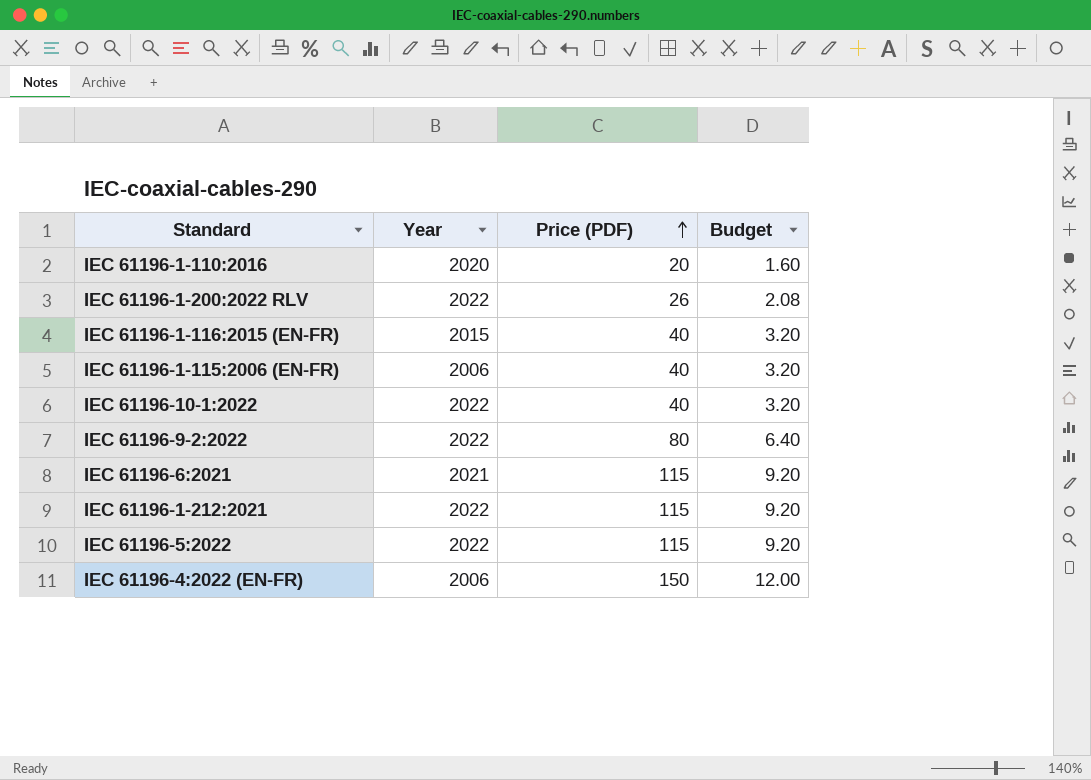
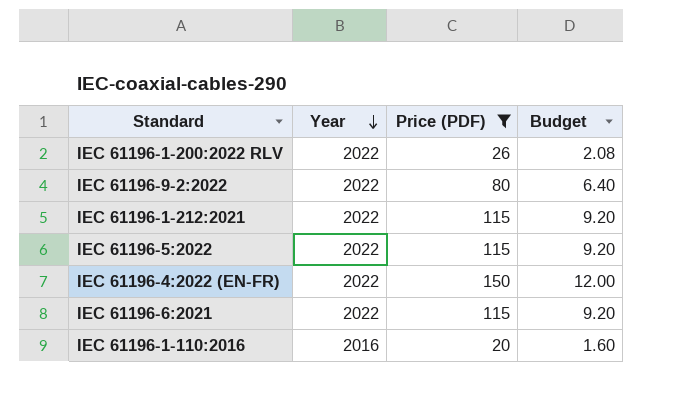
filter: none -> Price (PDF) != 40
row order: Price (PDF) ascending -> Year descending
IEC 61196-4:2022 (EN-FR) | Year: 2006 -> 2022
IEC 61196-6:2021 | Year: 2021 -> 2022
IEC 61196-1-110:2016 | Year: 2020 -> 2016

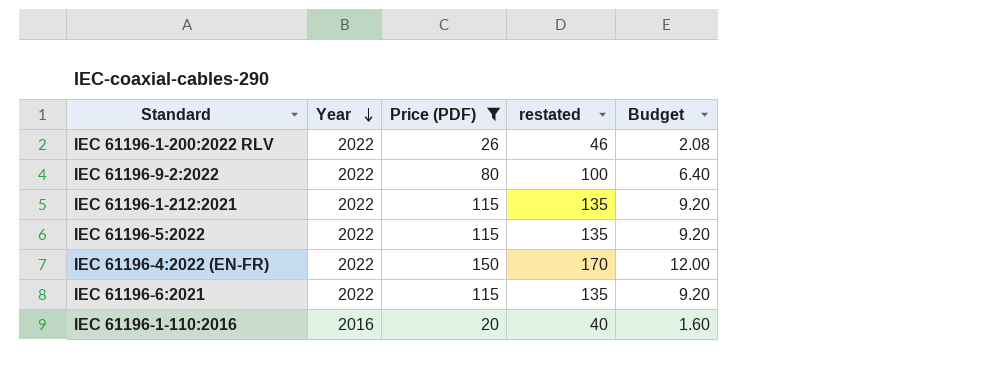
column restated | formula: none -> [Price (PDF)] + 20

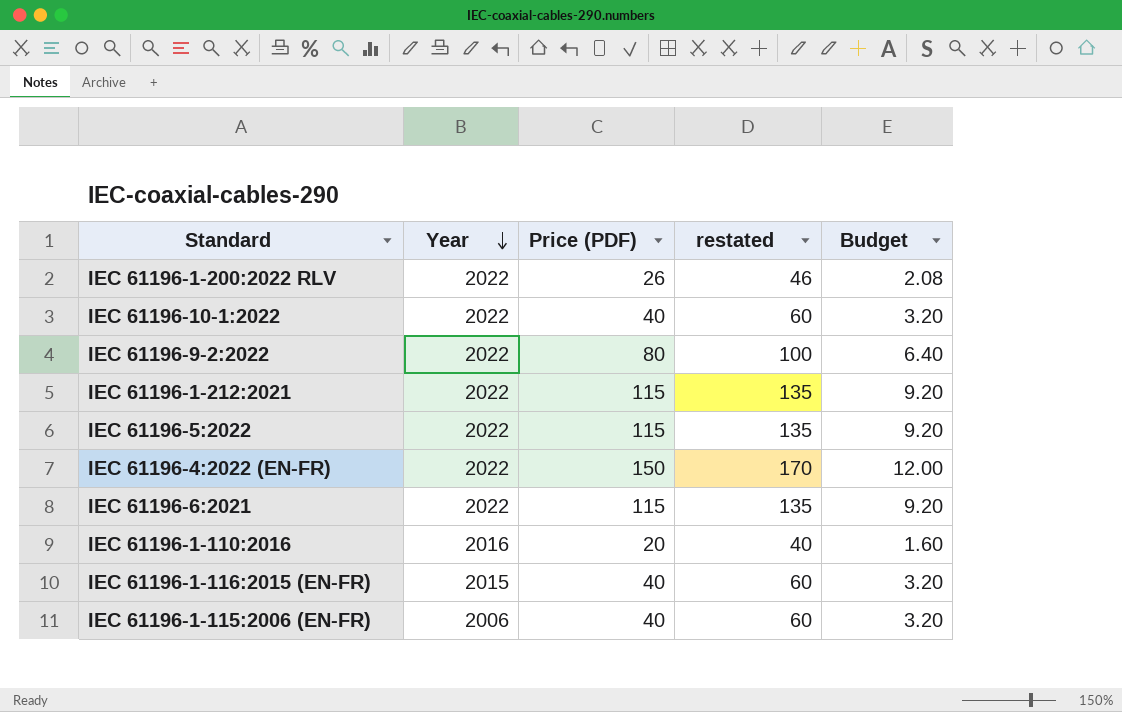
filter: Price (PDF) != 40 -> none

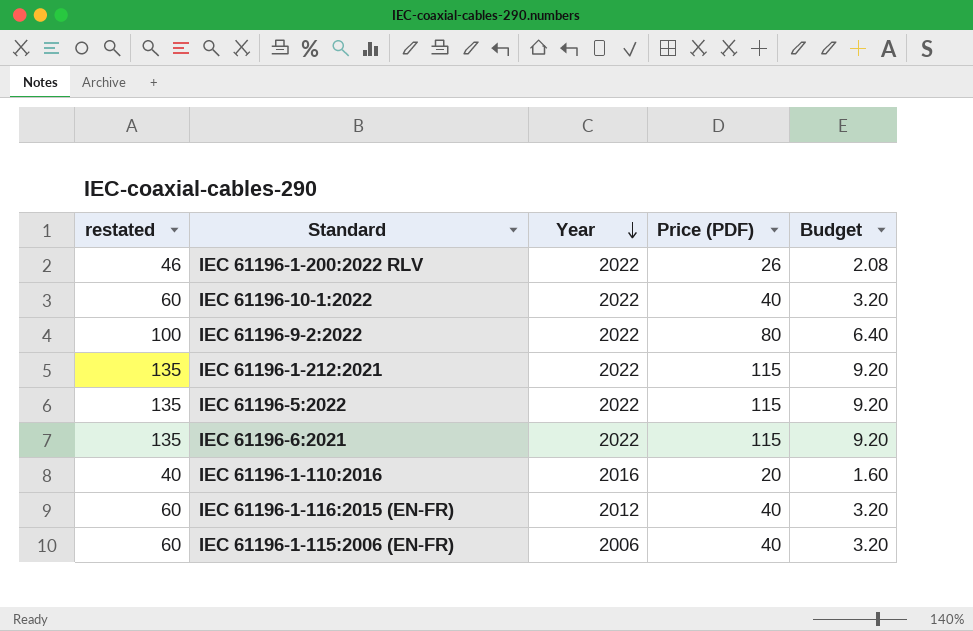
column restated | position: 4 -> 1
row IEC 61196-4:2022 (EN-FR): 2022 | 150 | 170 | 12.00 -> none
IEC 61196-1-116:2015 (EN-FR) | Year: 2015 -> 2012

